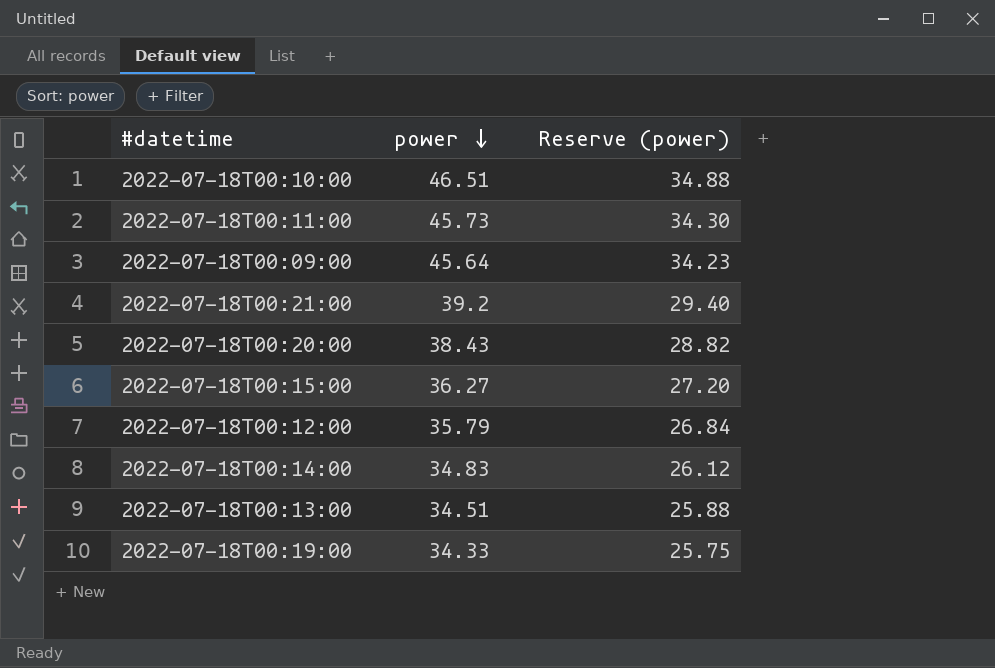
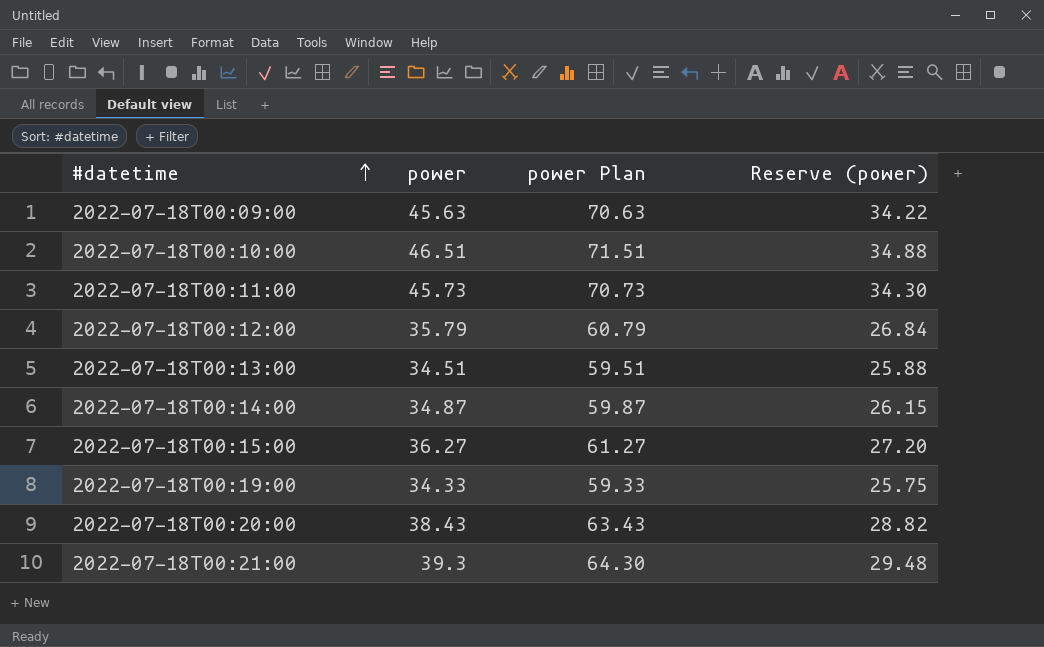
row order: power descending -> #datetime ascending
column power Plan | formula: none -> [power] + 25
2022-07-18T00:09:00 | power: 45.64 -> 45.63
2022-07-18T00:09:00 | Reserve (power): 34.23 -> 34.22
2022-07-18T00:14:00 | power: 34.83 -> 34.87
2022-07-18T00:14:00 | Reserve (power): 26.12 -> 26.15
2022-07-18T00:21:00 | power: 39.2 -> 39.3
2022-07-18T00:21:00 | Reserve (power): 29.40 -> 29.48

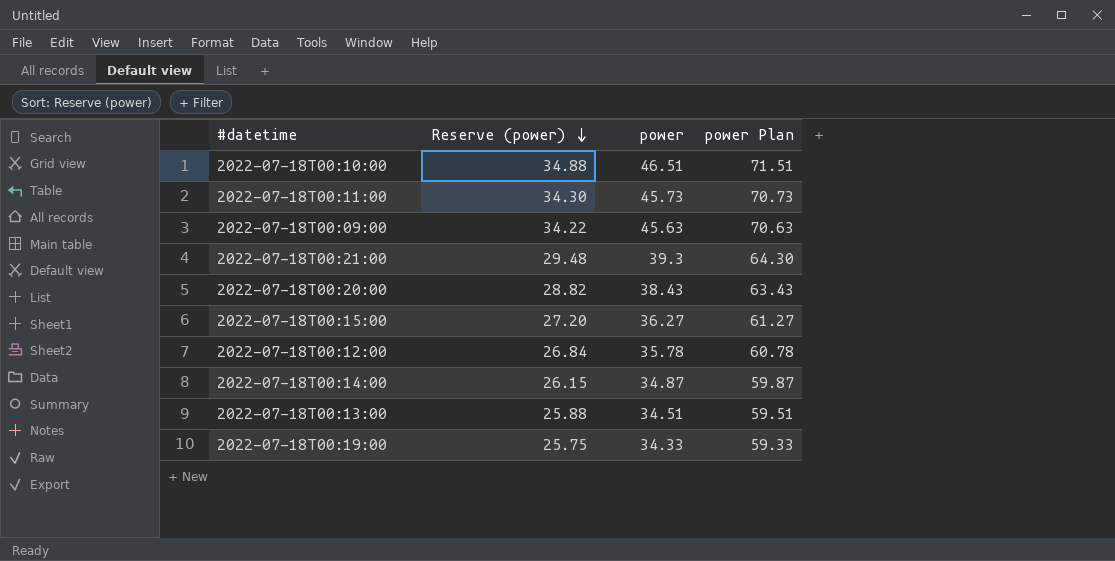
row order: #datetime ascending -> Reserve (power) descending
column Reserve (power) | position: 4 -> 2
2022-07-18T00:12:00 | power: 35.79 -> 35.78
2022-07-18T00:12:00 | power Plan: 60.79 -> 60.78

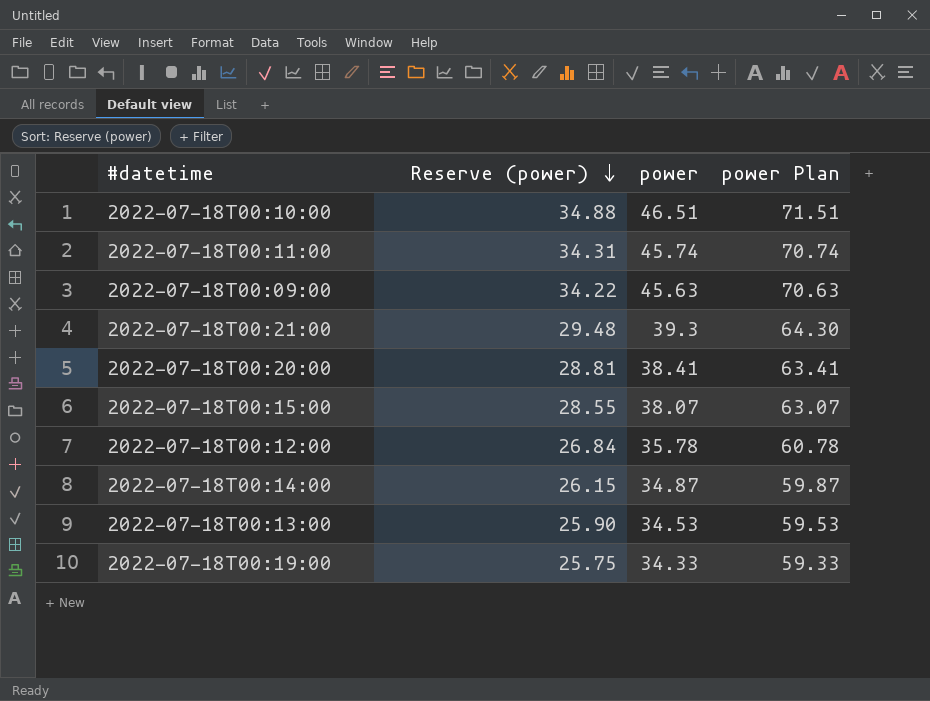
2022-07-18T00:11:00 | Reserve (power): 34.30 -> 34.31
2022-07-18T00:11:00 | power: 45.73 -> 45.74
2022-07-18T00:11:00 | power Plan: 70.73 -> 70.74
2022-07-18T00:20:00 | Reserve (power): 28.82 -> 28.81
2022-07-18T00:20:00 | power: 38.43 -> 38.41
2022-07-18T00:20:00 | power Plan: 63.43 -> 63.41
2022-07-18T00:15:00 | Reserve (power): 27.20 -> 28.55
2022-07-18T00:15:00 | power: 36.27 -> 38.07
2022-07-18T00:15:00 | power Plan: 61.27 -> 63.07
2022-07-18T00:13:00 | Reserve (power): 25.88 -> 25.90
2022-07-18T00:13:00 | power: 34.51 -> 34.53
2022-07-18T00:13:00 | power Plan: 59.51 -> 59.53

